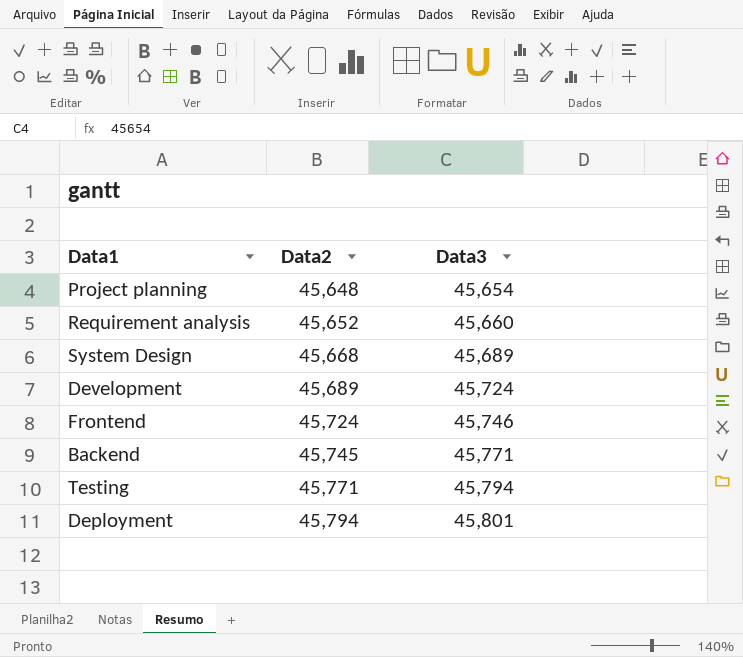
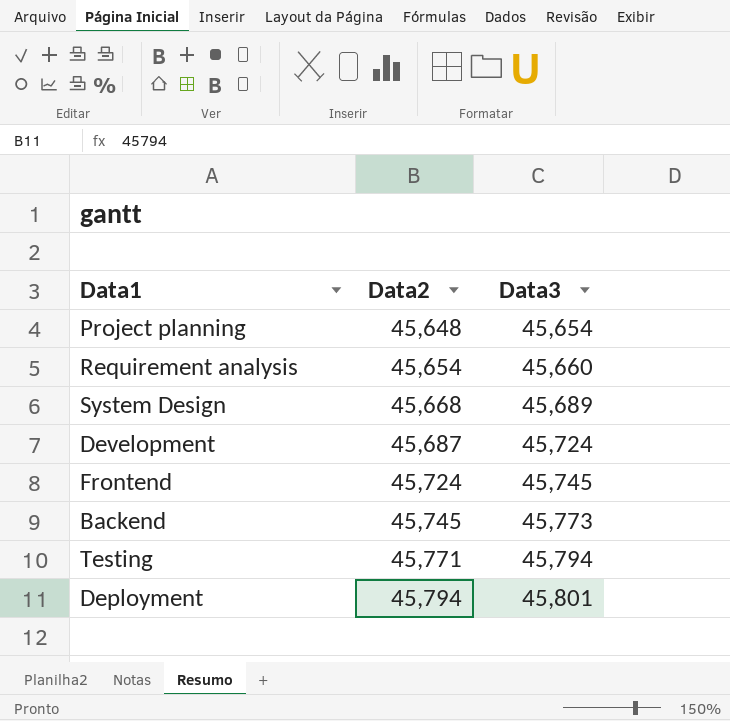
Requirement analysis | Data2: 45,652 -> 45,654
Development | Data2: 45,689 -> 45,687
Frontend | Data3: 45,746 -> 45,745
Backend | Data3: 45,771 -> 45,773

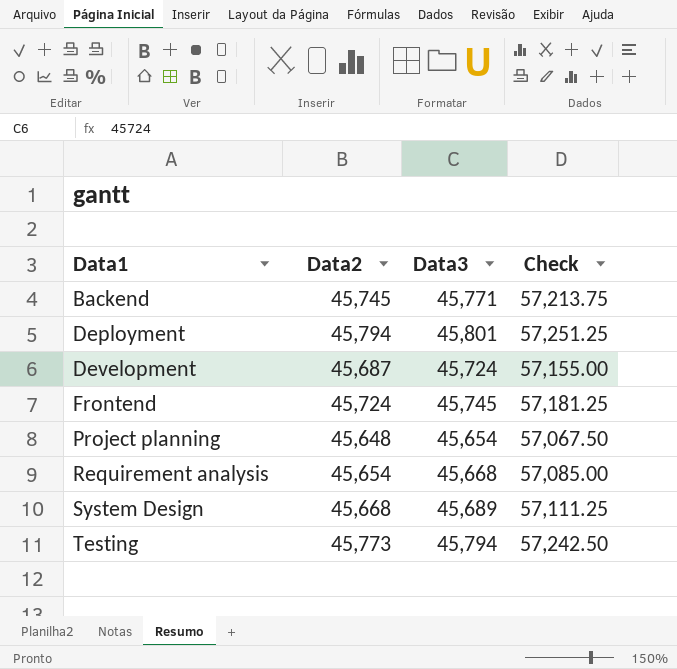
row order: Data2 ascending -> Data1 ascending
column Check | formula: none -> [Data3] * 1.25
Backend | Data3: 45,773 -> 45,771
Requirement analysis | Data3: 45,660 -> 45,668
Testing | Data2: 45,771 -> 45,773

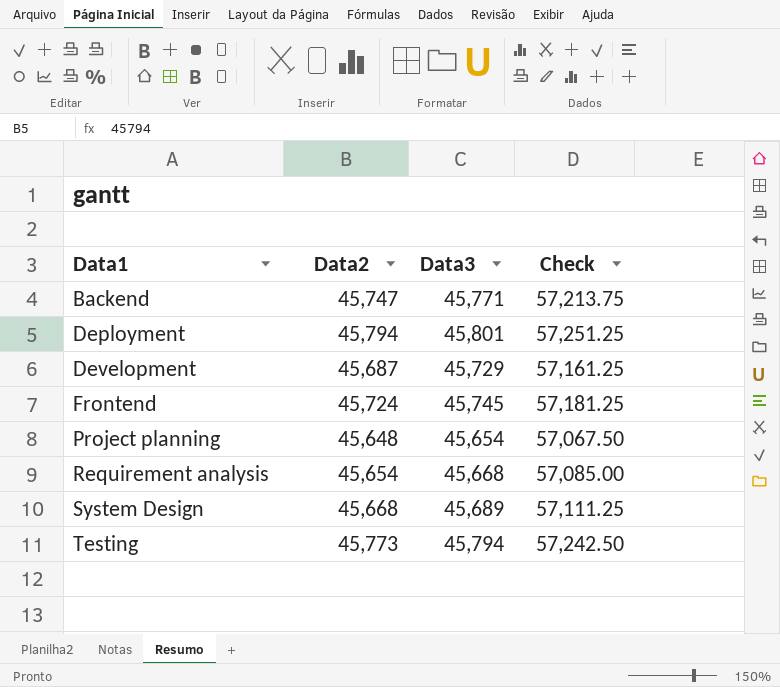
Backend | Data2: 45,745 -> 45,747
Development | Data3: 45,724 -> 45,729
Development | Check: 57,155.00 -> 57,161.25

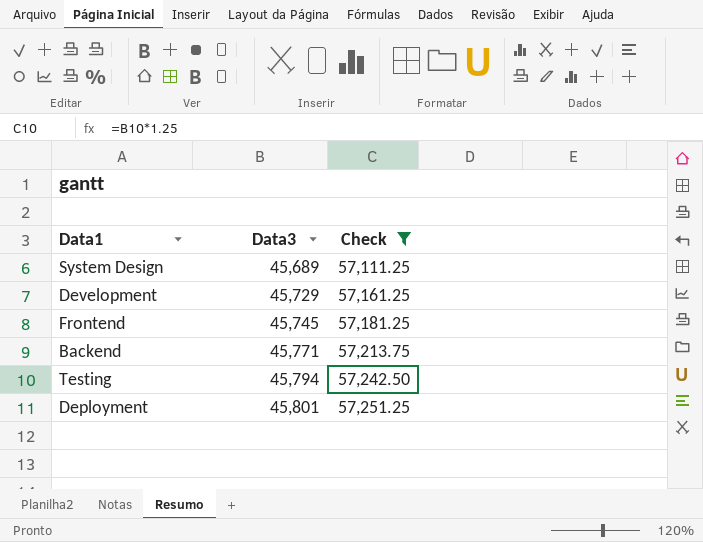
filter: none -> Check >= 57,111.25
row order: Data1 ascending -> Data3 ascending
column Data2 | position: 2 -> none

